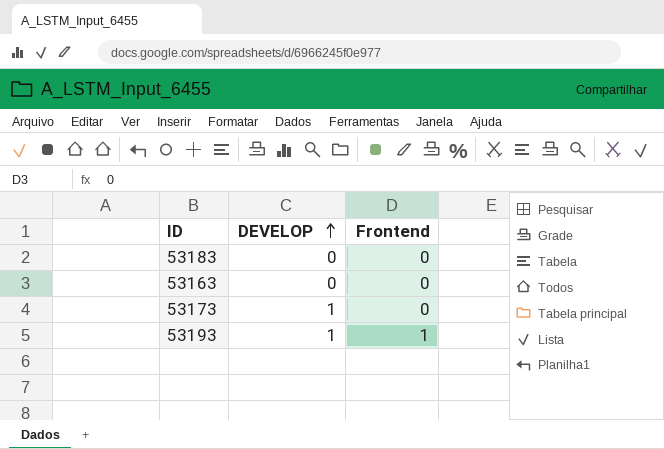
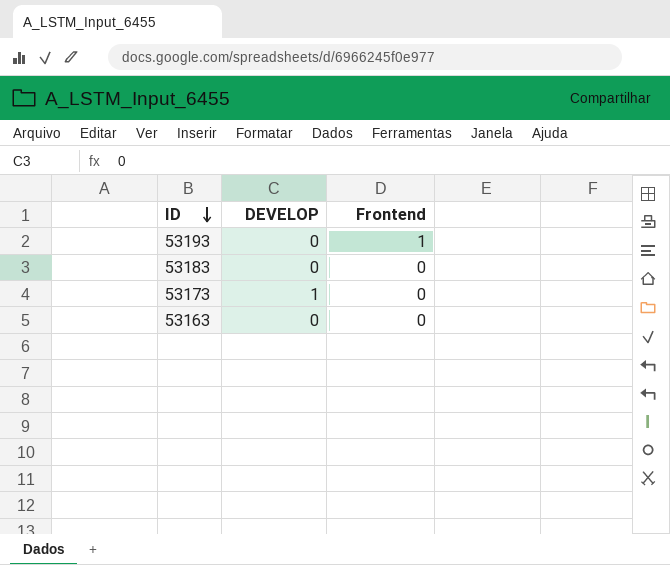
row order: DEVELOP ascending -> ID descending
53193 | DEVELOP: 1 -> 0

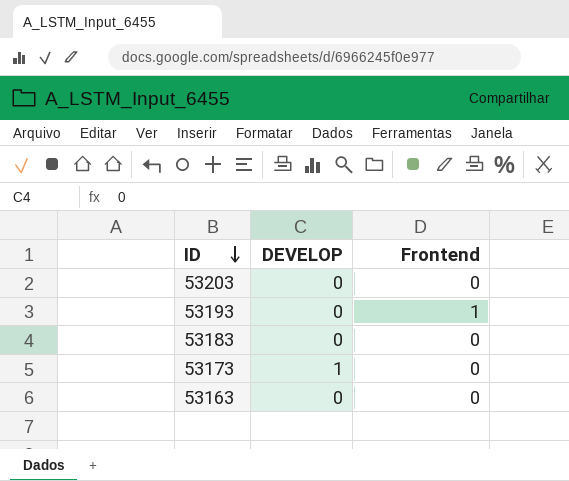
row 53203: none -> 0 | 0

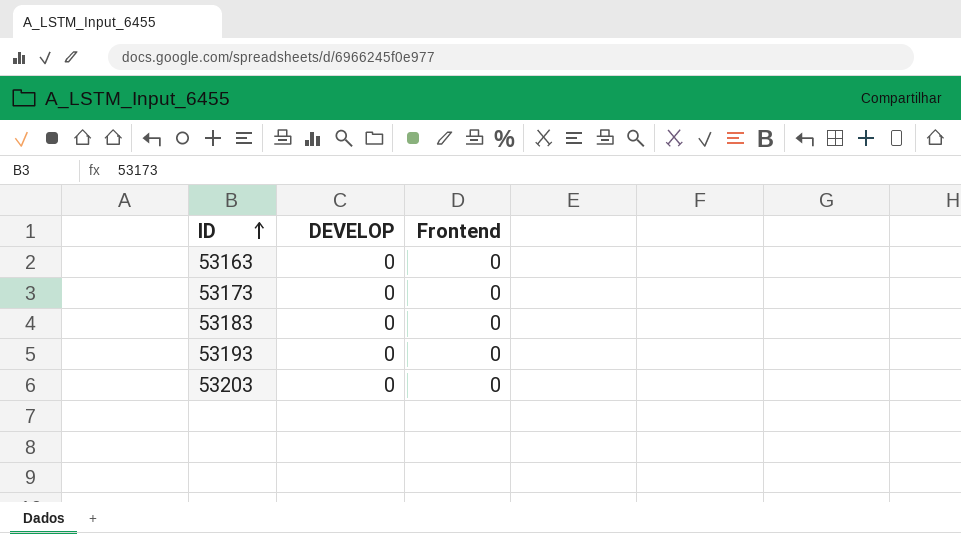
row order: ID descending -> ID ascending
53173 | DEVELOP: 1 -> 0
53193 | Frontend: 1 -> 0

